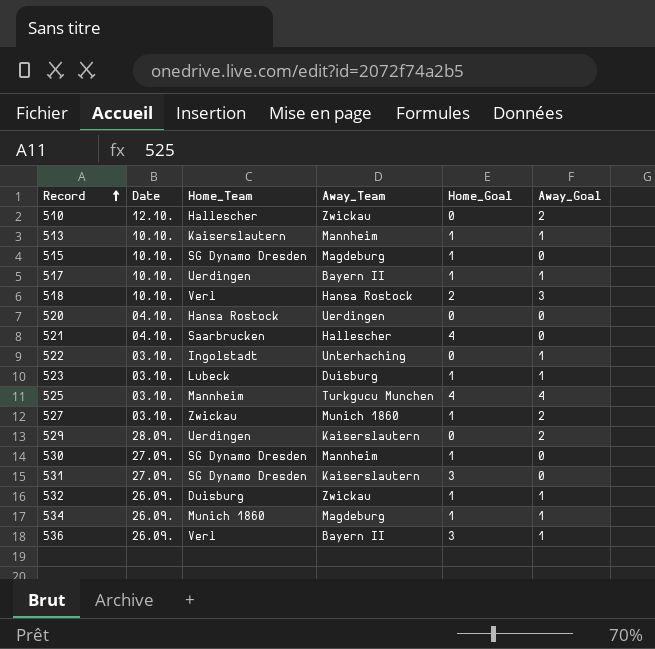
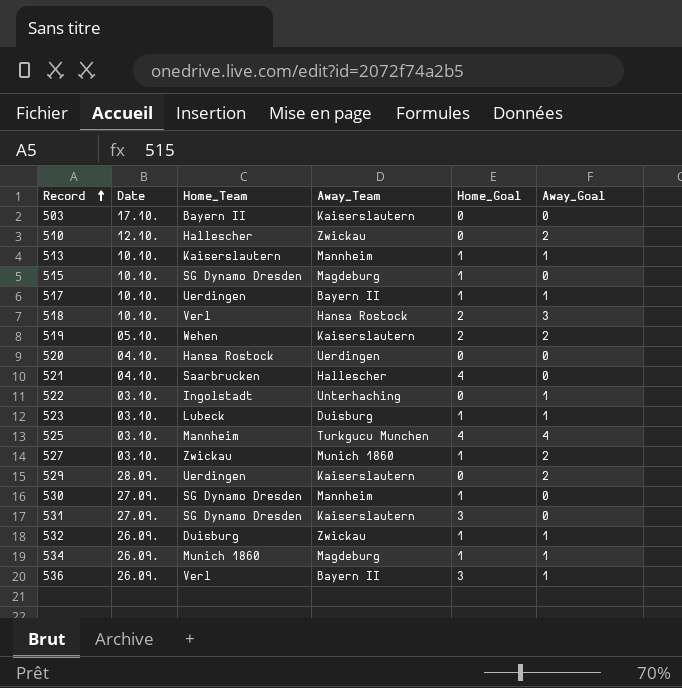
row 503: none -> 17.10. | Bayern II | Kaiserslautern | 0 | 0
row 519: none -> 05.10. | Wehen | Kaiserslautern | 2 | 2

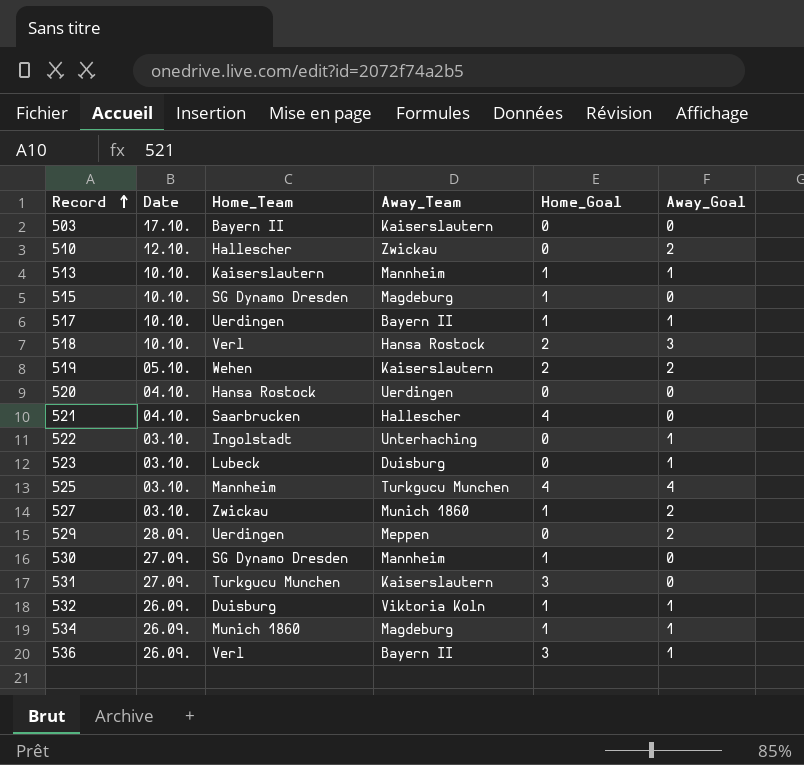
523 | Home_Goal: 1 -> 0
529 | Away_Team: Kaiserslautern -> Meppen
531 | Home_Team: SG Dynamo Dresden -> Turkgucu Munchen
532 | Away_Team: Zwickau -> Viktoria Koln

